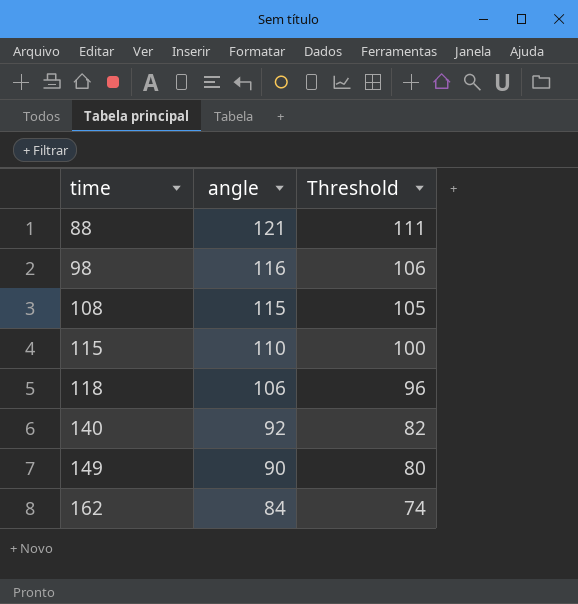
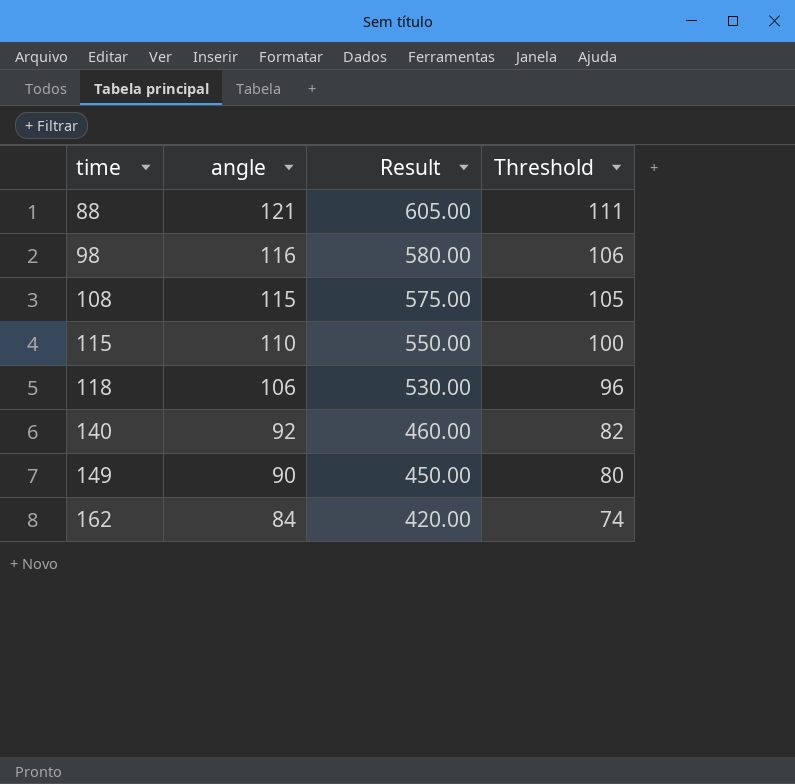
column Result | formula: none -> [angle] * 5

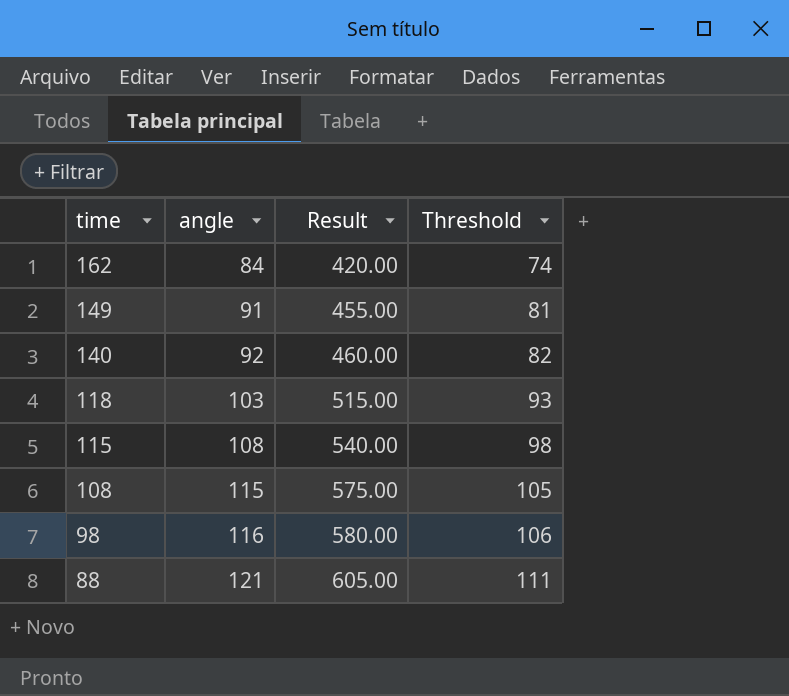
row order: time ascending -> time descending
149 | angle: 90 -> 91
149 | Result: 450.00 -> 455.00
149 | Threshold: 80 -> 81
118 | angle: 106 -> 103
118 | Result: 530.00 -> 515.00
118 | Threshold: 96 -> 93
115 | angle: 110 -> 108
115 | Result: 550.00 -> 540.00
115 | Threshold: 100 -> 98

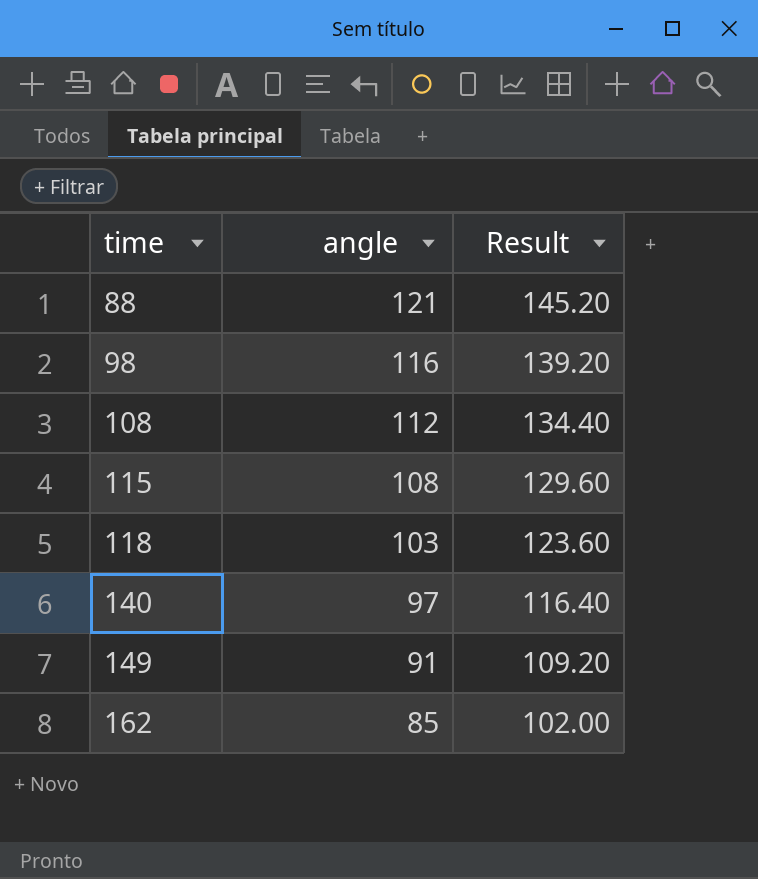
row order: time descending -> time ascending
column Threshold | formula: [angle] - 10 -> none
column Result | formula: [angle] * 5 -> [angle] * 1.2
108 | angle: 115 -> 112
140 | angle: 92 -> 97
162 | angle: 84 -> 85

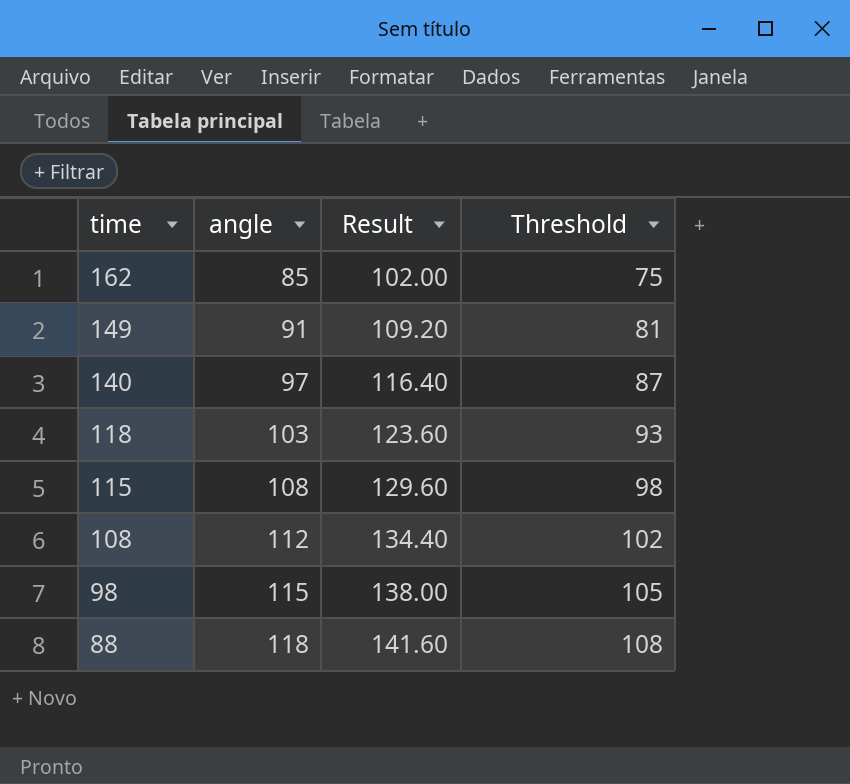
row order: time ascending -> time descending
column Threshold | formula: none -> [angle] - 10
98 | angle: 116 -> 115
98 | Result: 139.20 -> 138.00
88 | angle: 121 -> 118
88 | Result: 145.20 -> 141.60

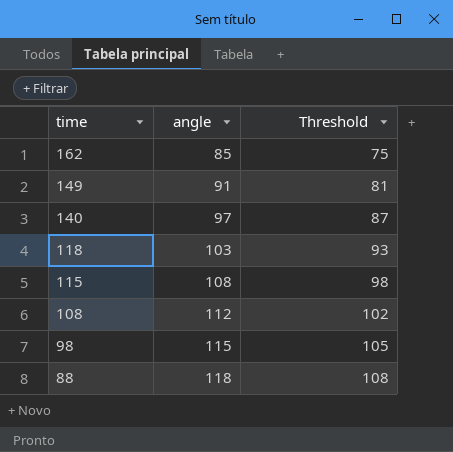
column Result | formula: [angle] * 1.2 -> none

